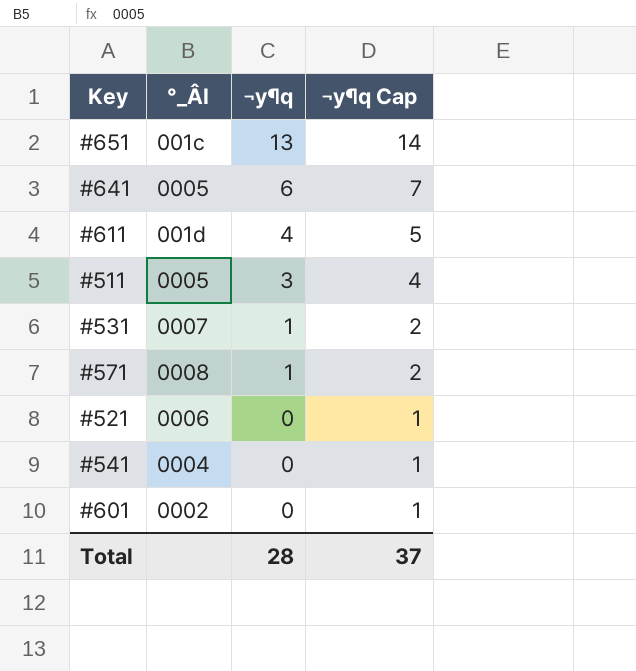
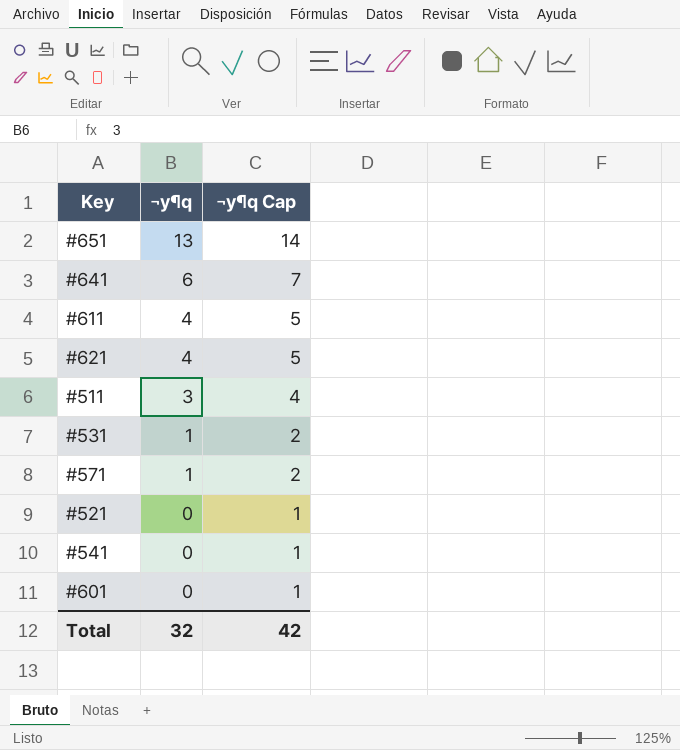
column °_ÂI | position: 2 -> none
row #621: none -> 4 | 5
Total | ¬y¶q: 28 -> 32
Total | ¬y¶q Cap: 37 -> 42

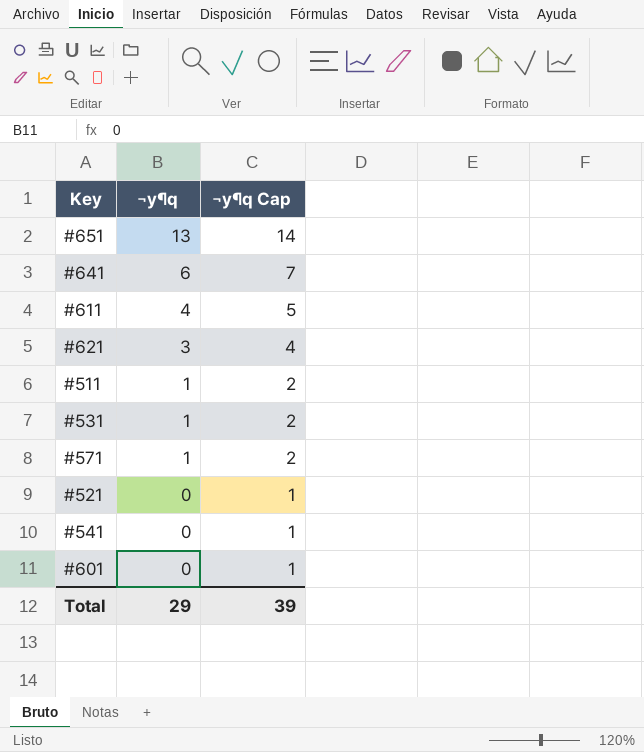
#621 | ¬y¶q: 4 -> 3
#621 | ¬y¶q Cap: 5 -> 4
#511 | ¬y¶q: 3 -> 1
#511 | ¬y¶q Cap: 4 -> 2
Total | ¬y¶q: 32 -> 29
Total | ¬y¶q Cap: 42 -> 39

